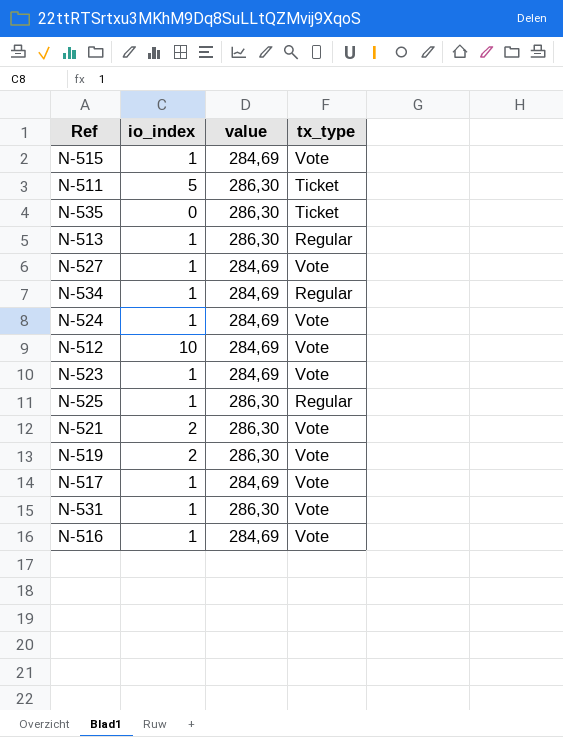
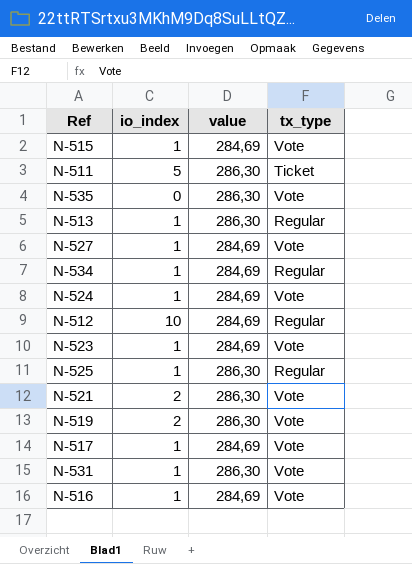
N-535 | tx_type: Ticket -> Vote
N-512 | tx_type: Vote -> Regular

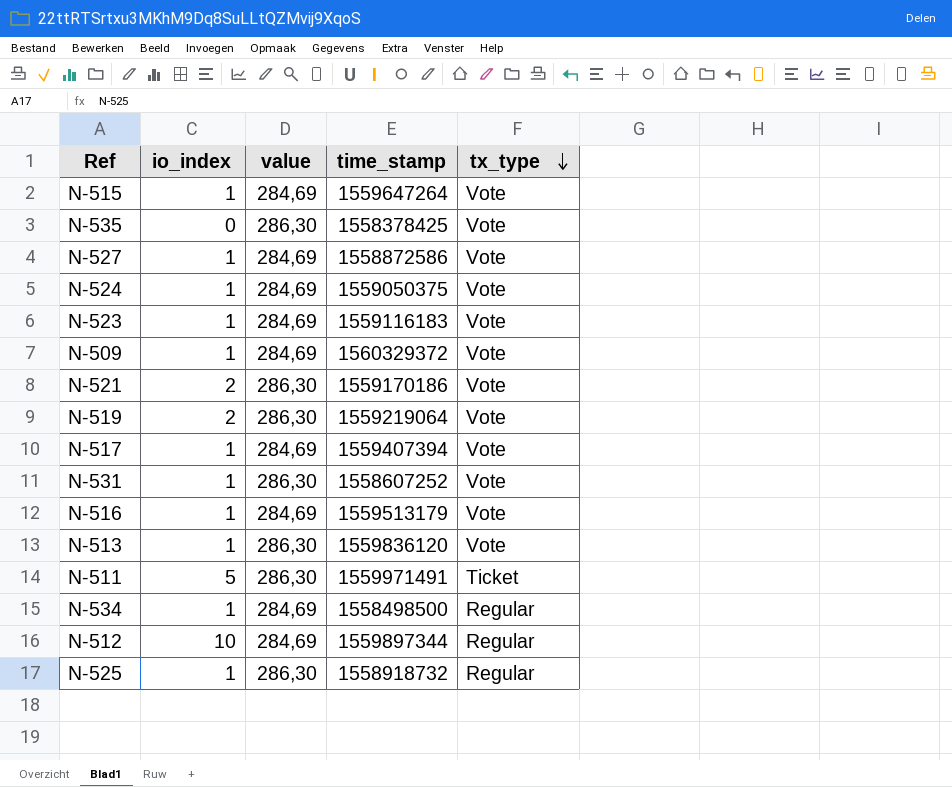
row order: none -> tx_type descending
column time_stamp | position: none -> 4
row N-509: none -> 1 | 284,69 | 1560329372 | Vote
N-513 | tx_type: Regular -> Vote

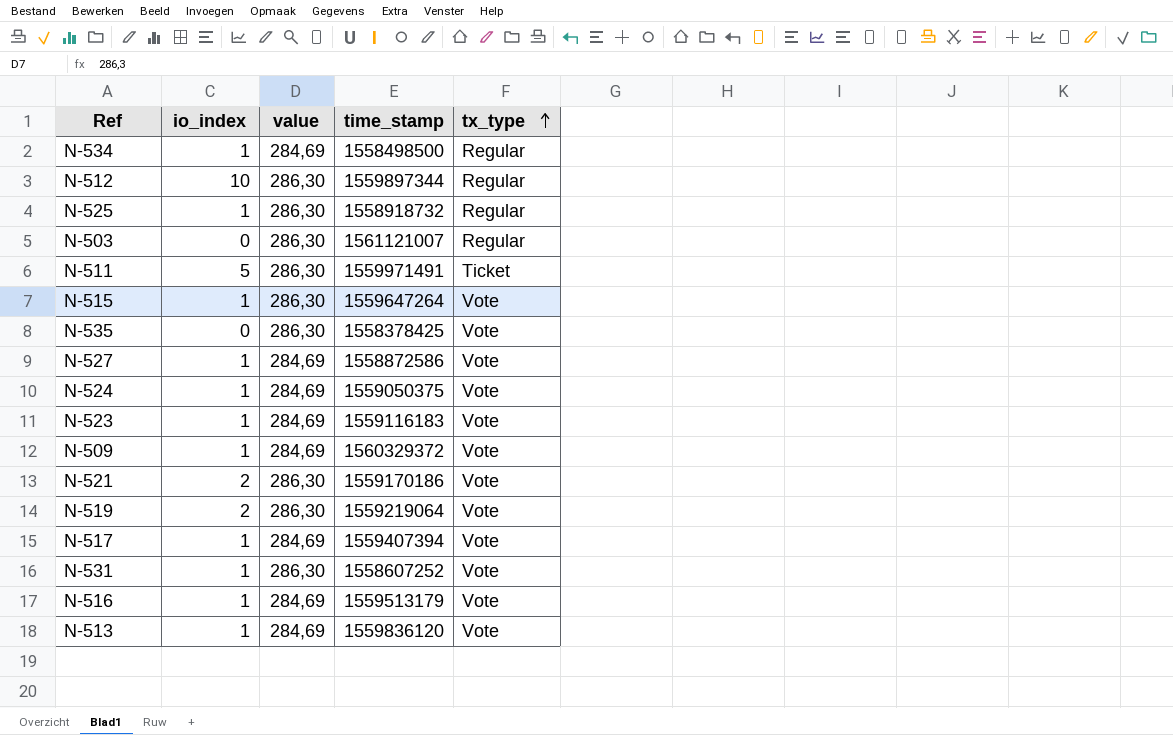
row order: tx_type descending -> tx_type ascending
N-512 | value: 284,69 -> 286,30
row N-503: none -> 0 | 286,30 | 1561121007 | Regular
N-515 | value: 284,69 -> 286,30
N-513 | value: 286,30 -> 284,69

